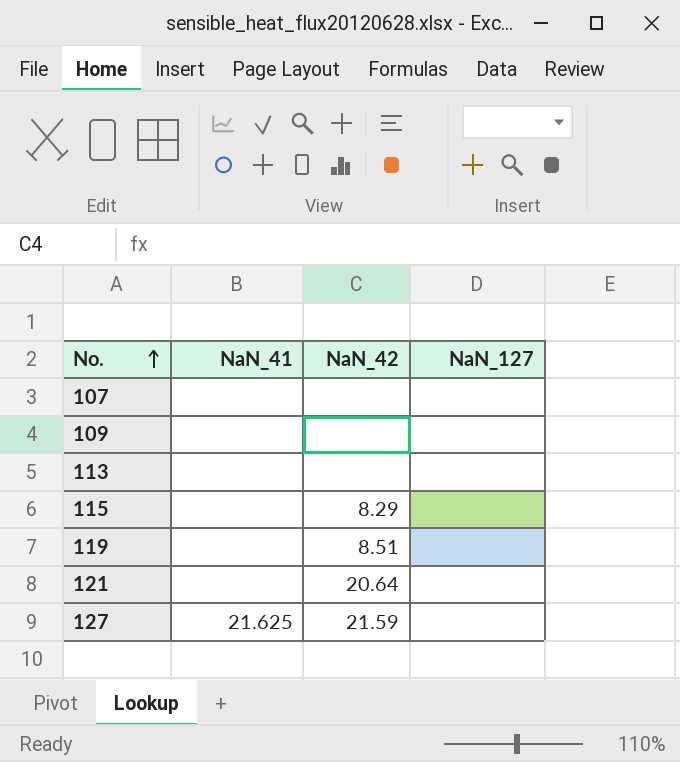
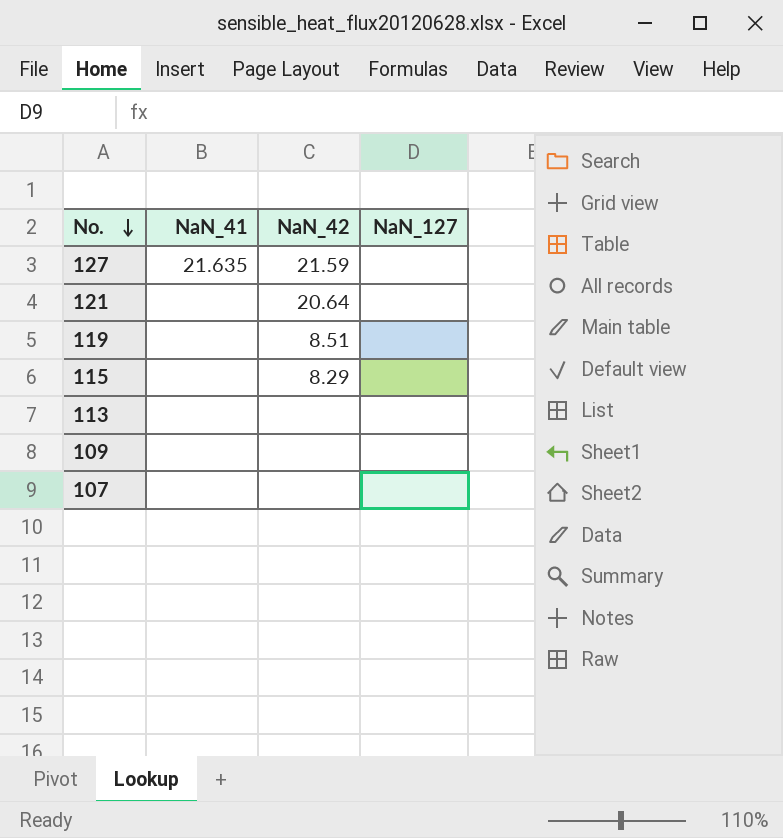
row order: No. ascending -> No. descending
127 | NaN_41: 21.625 -> 21.635

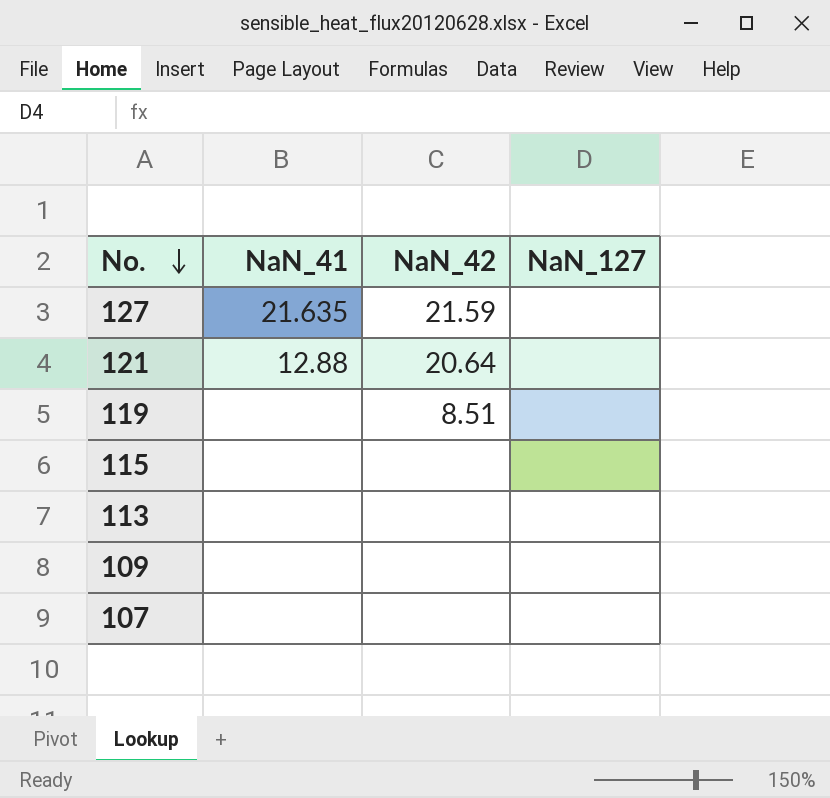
121 | NaN_41: none -> 12.88
115 | NaN_42: 8.29 -> none

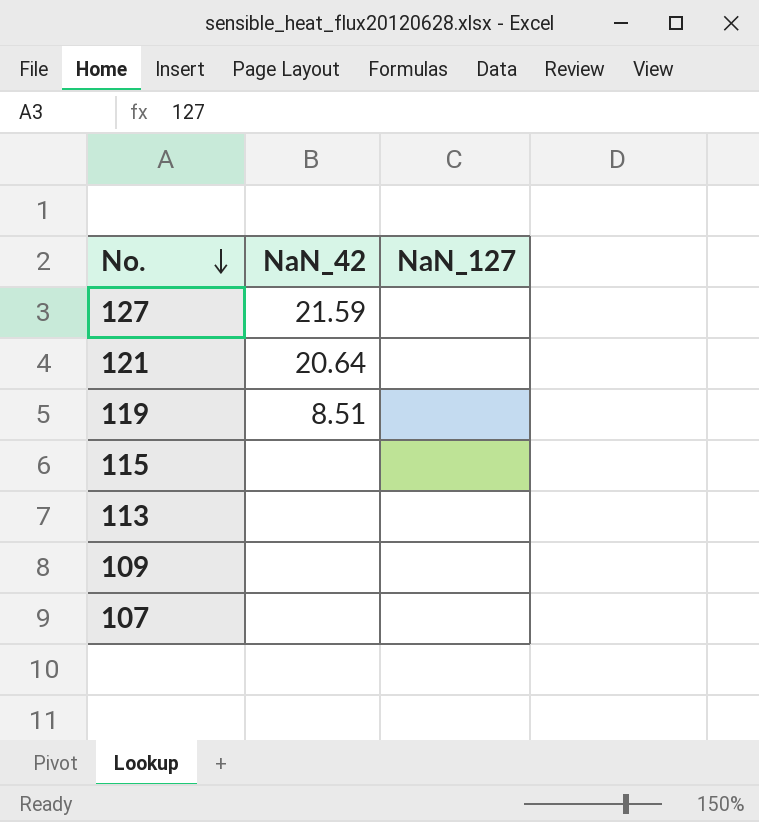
column NaN_41 | position: 2 -> none

